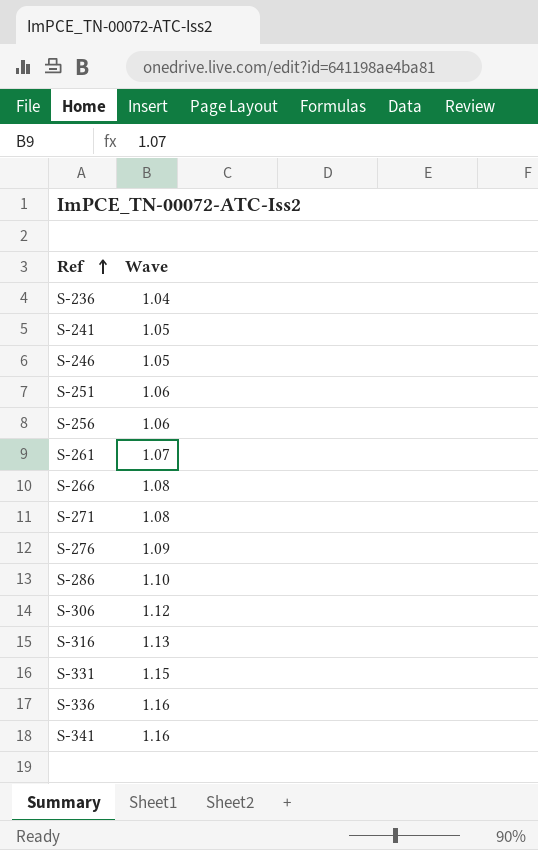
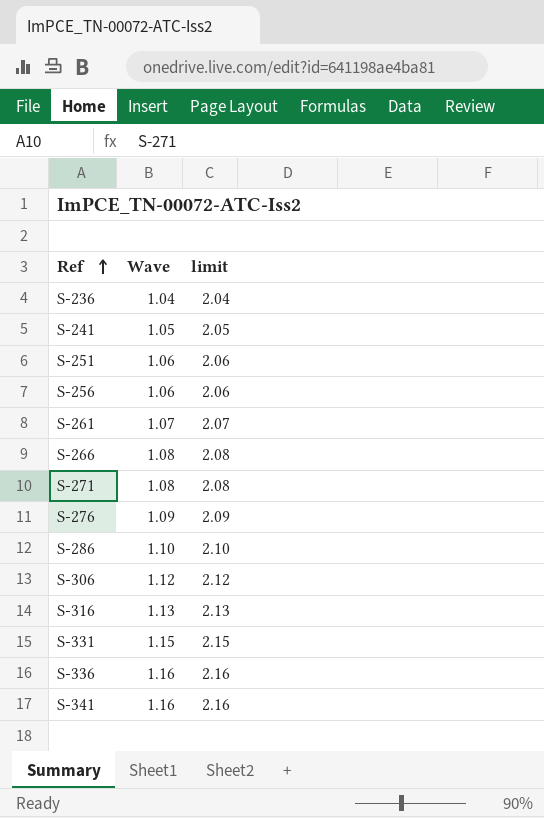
column limit | formula: none -> [Wave] + 1
row S-246: 1.05 -> none

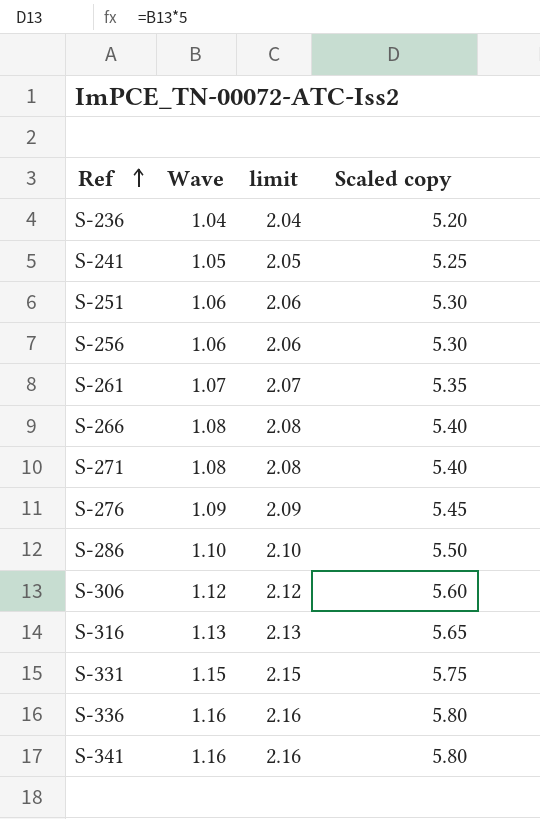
column Scaled copy | formula: none -> [Wave] * 5

